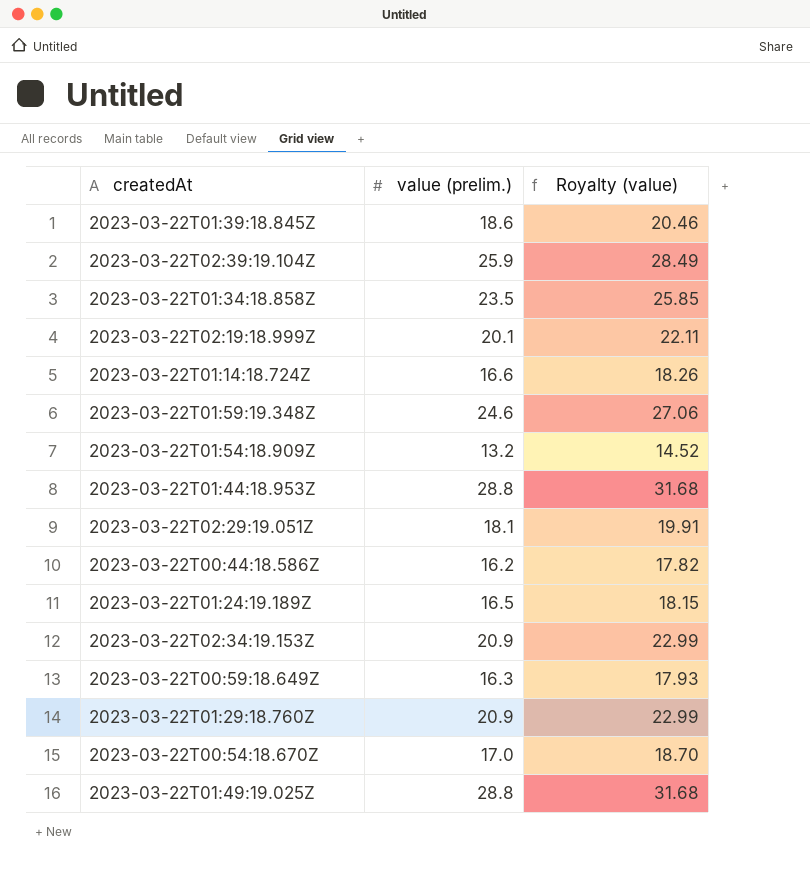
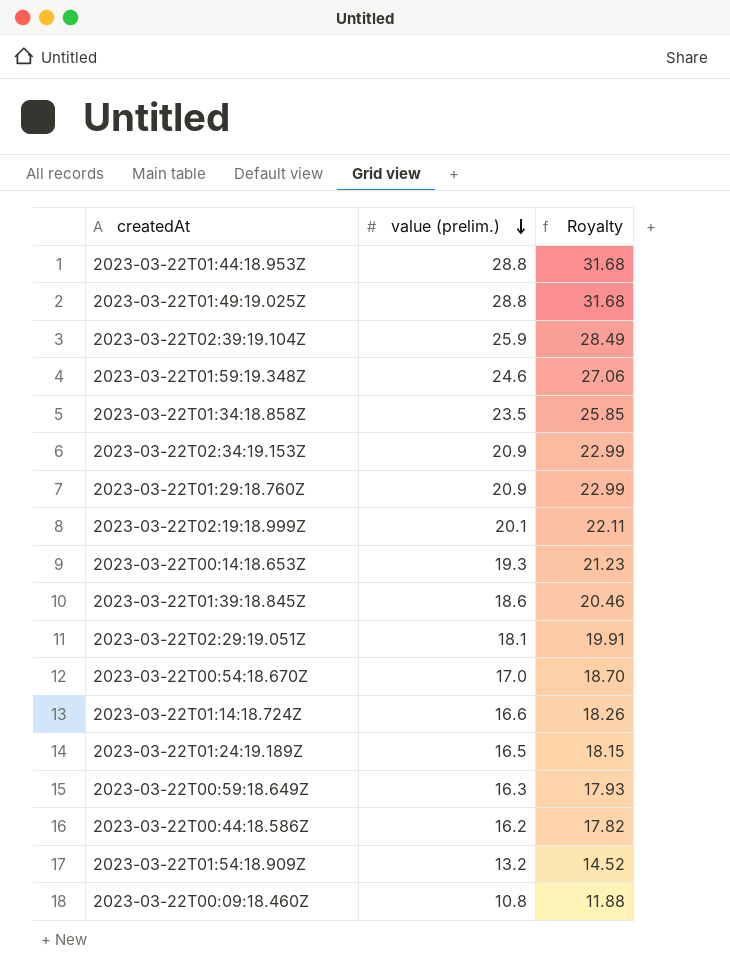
row order: none -> value (prelim.) descending
column name: Royalty (value) -> Royalty
row 2023-03-22T00:14:18.653Z: none -> 19.3 | 21.23
row 2023-03-22T00:09:18.460Z: none -> 10.8 | 11.88

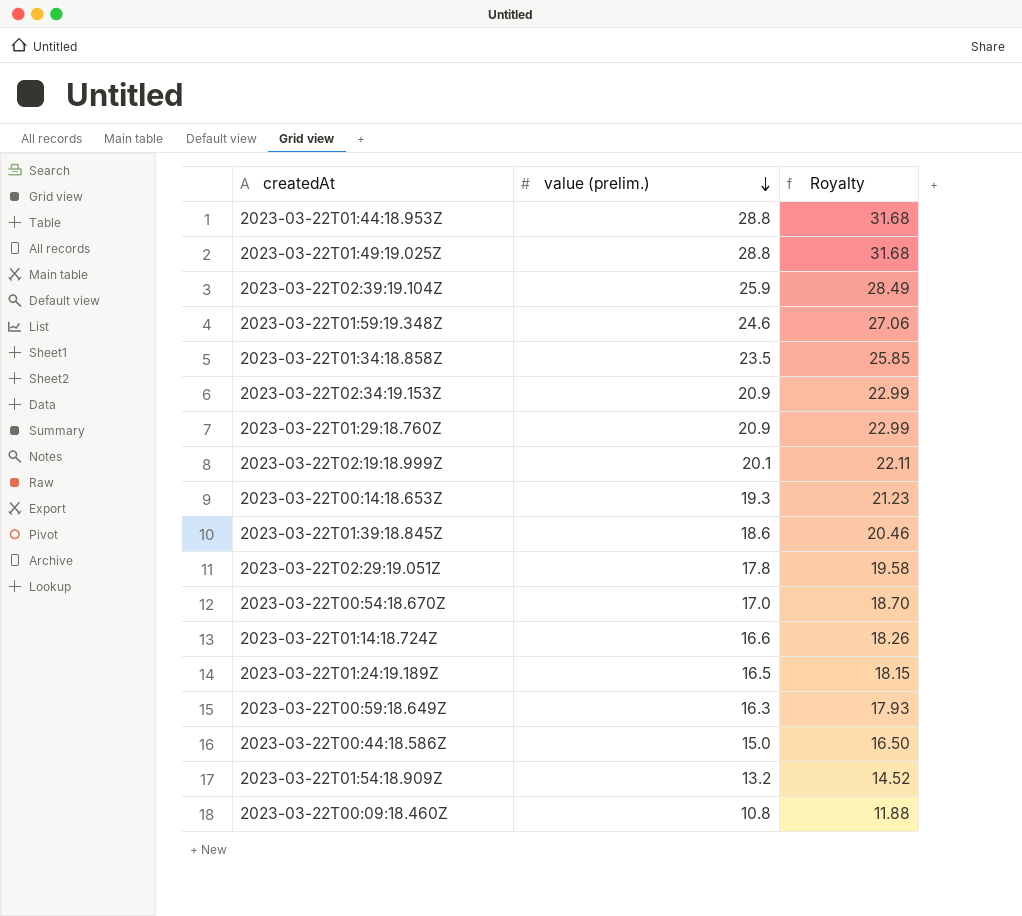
2023-03-22T02:29:19.051Z | value (prelim.): 18.1 -> 17.8
2023-03-22T02:29:19.051Z | Royalty: 19.91 -> 19.58
2023-03-22T00:44:18.586Z | value (prelim.): 16.2 -> 15.0
2023-03-22T00:44:18.586Z | Royalty: 17.82 -> 16.50

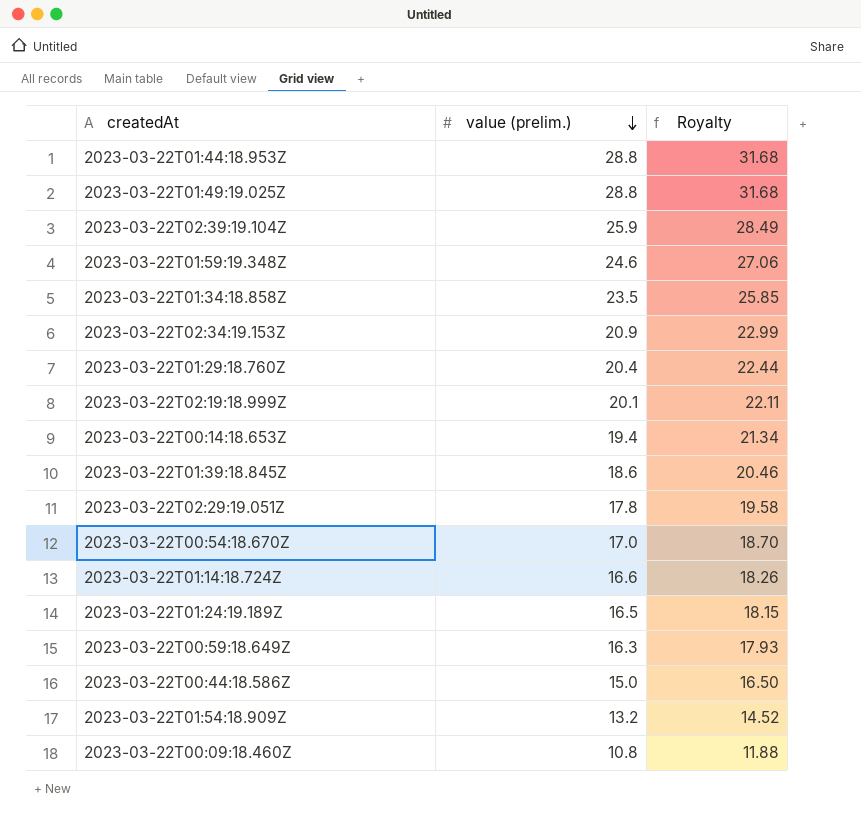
2023-03-22T01:29:18.760Z | value (prelim.): 20.9 -> 20.4
2023-03-22T01:29:18.760Z | Royalty: 22.99 -> 22.44
2023-03-22T00:14:18.653Z | value (prelim.): 19.3 -> 19.4
2023-03-22T00:14:18.653Z | Royalty: 21.23 -> 21.34

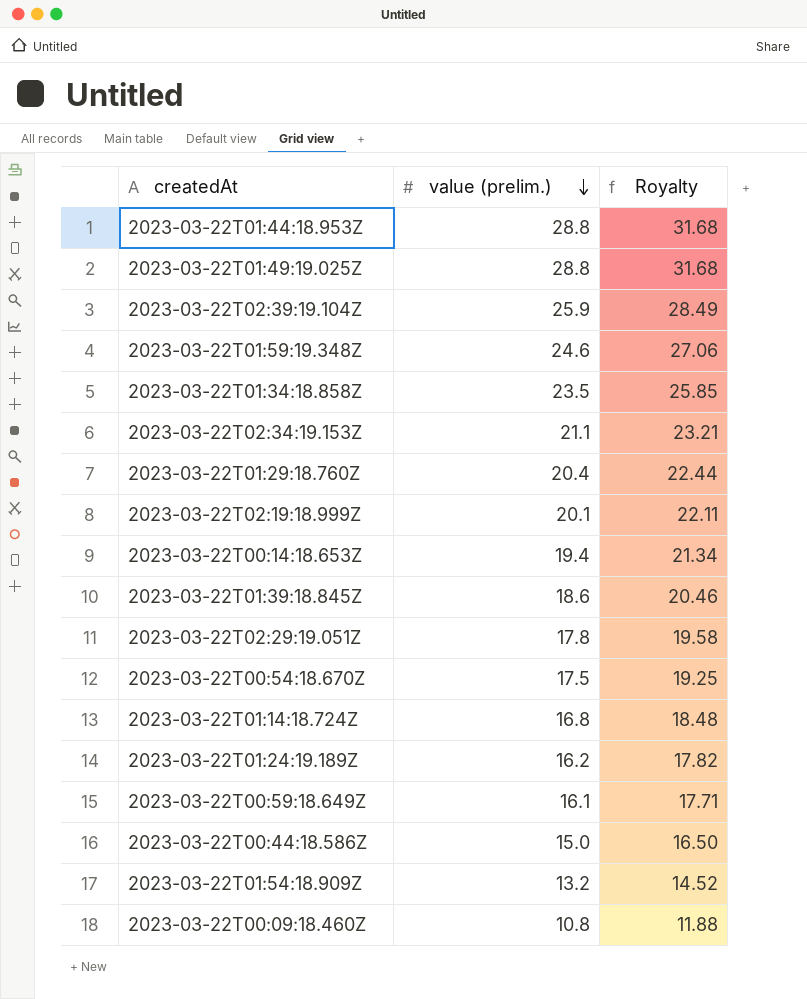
2023-03-22T02:34:19.153Z | value (prelim.): 20.9 -> 21.1
2023-03-22T02:34:19.153Z | Royalty: 22.99 -> 23.21
2023-03-22T00:54:18.670Z | value (prelim.): 17.0 -> 17.5
2023-03-22T00:54:18.670Z | Royalty: 18.70 -> 19.25
2023-03-22T01:14:18.724Z | value (prelim.): 16.6 -> 16.8
2023-03-22T01:14:18.724Z | Royalty: 18.26 -> 18.48
2023-03-22T01:24:19.189Z | value (prelim.): 16.5 -> 16.2
2023-03-22T01:24:19.189Z | Royalty: 18.15 -> 17.82
2023-03-22T00:59:18.649Z | value (prelim.): 16.3 -> 16.1
2023-03-22T00:59:18.649Z | Royalty: 17.93 -> 17.71

